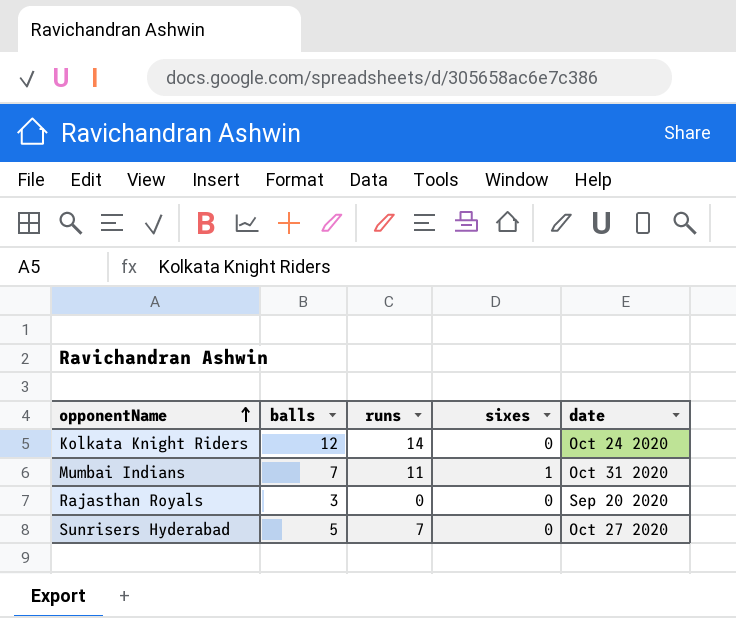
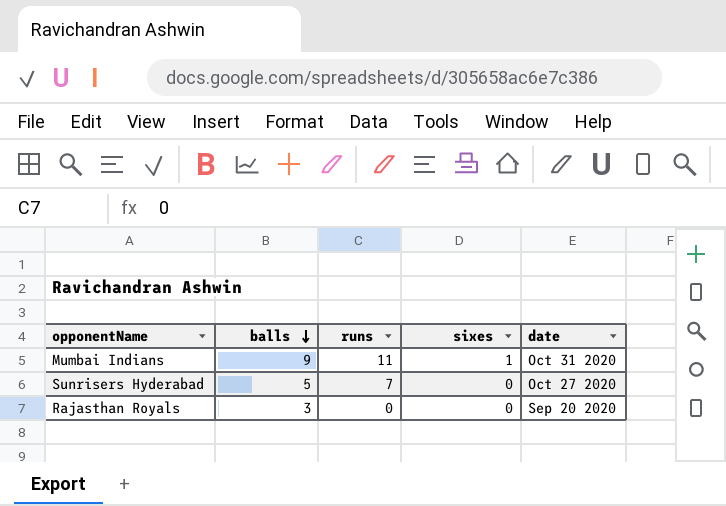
row order: opponentName ascending -> balls descending
row Kolkata Knight Riders: 12 | 14 | 0 | Oct 24 2020 -> none
Mumbai Indians | balls: 7 -> 9

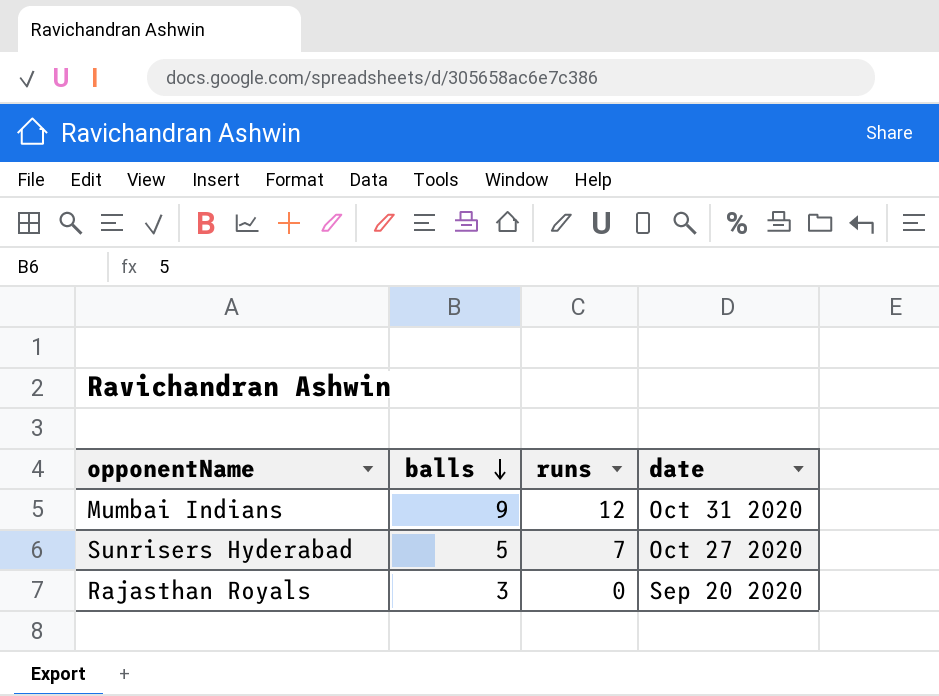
column sixes | position: 4 -> none
Mumbai Indians | runs: 11 -> 12

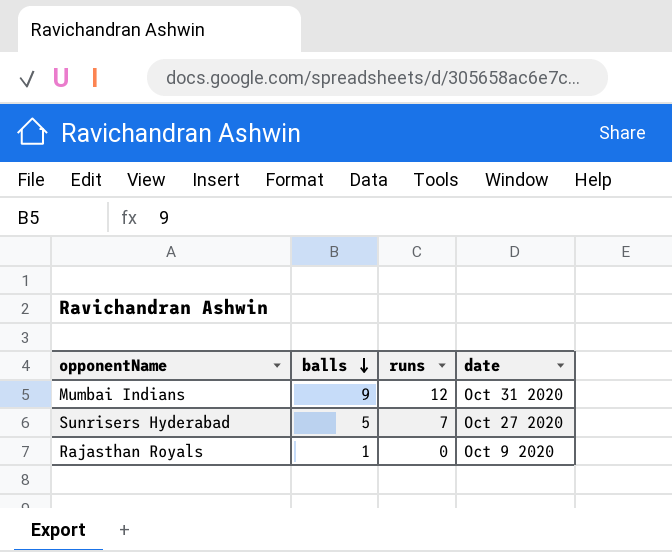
Rajasthan Royals | balls: 3 -> 1
Rajasthan Royals | date: Sep 20 2020 -> Oct 9 2020

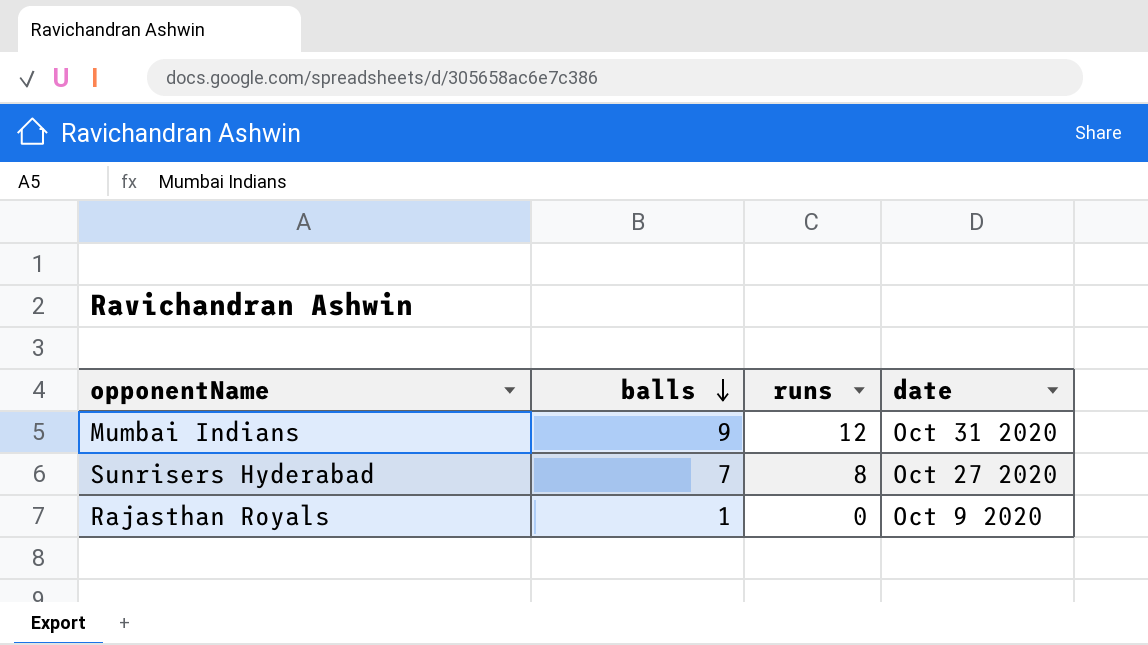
Sunrisers Hyderabad | balls: 5 -> 7
Sunrisers Hyderabad | runs: 7 -> 8

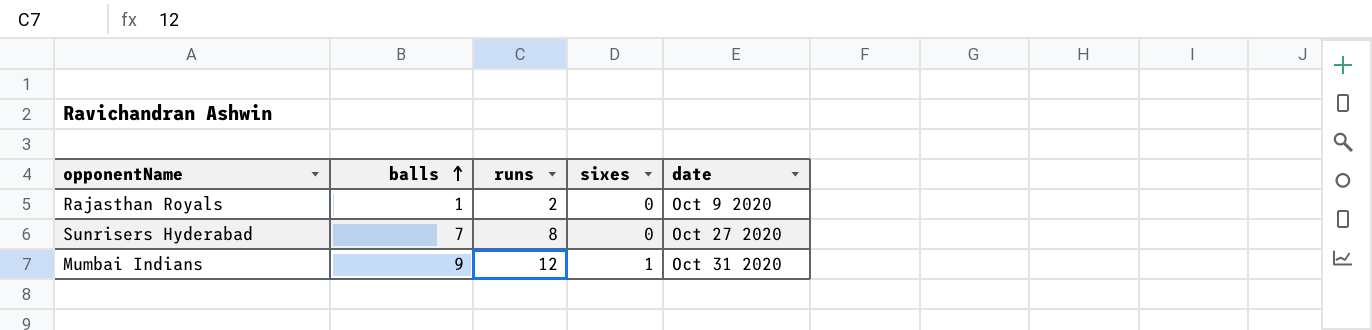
row order: balls descending -> balls ascending
column sixes | position: none -> 4
Rajasthan Royals | runs: 0 -> 2

